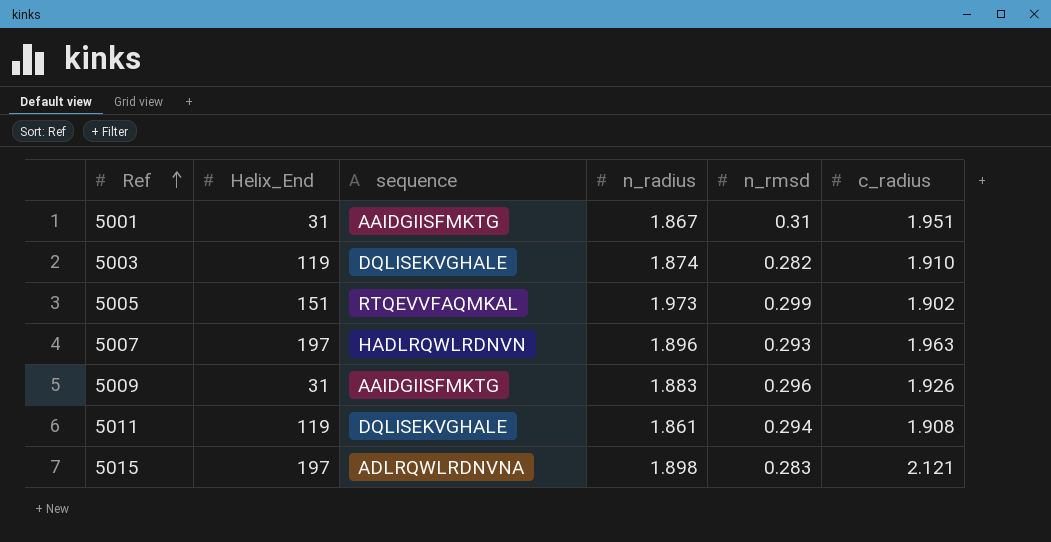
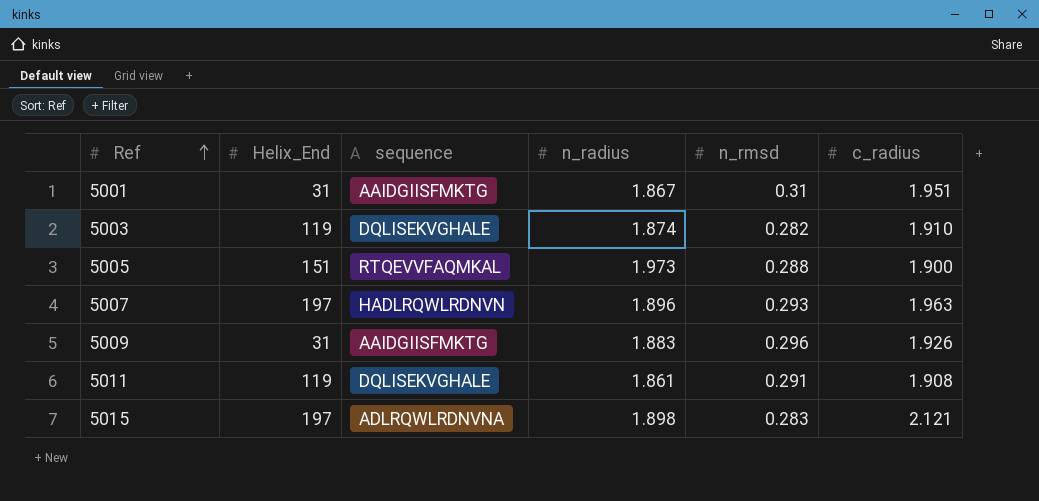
5005 | n_rmsd: 0.299 -> 0.288
5005 | c_radius: 1.902 -> 1.900
5011 | n_rmsd: 0.294 -> 0.291

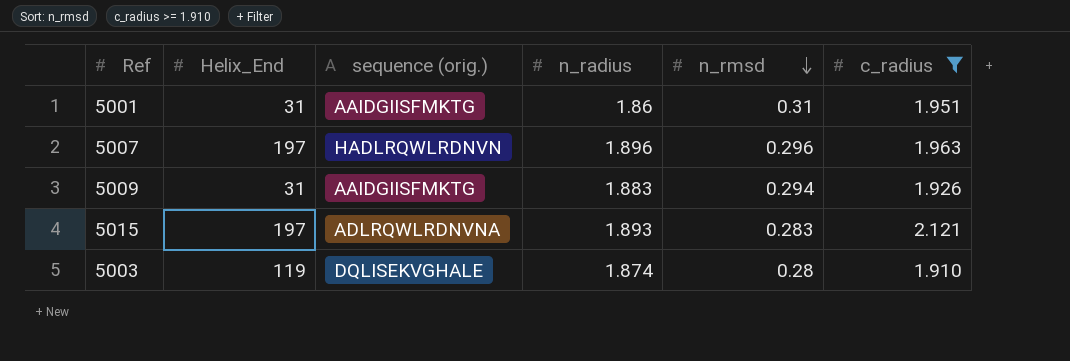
filter: none -> c_radius >= 1.910
row order: Ref ascending -> n_rmsd descending
column name: sequence -> sequence (orig.)
5001 | n_radius: 1.867 -> 1.86
5007 | n_rmsd: 0.293 -> 0.296
5009 | n_rmsd: 0.296 -> 0.294
5015 | n_radius: 1.898 -> 1.893
5003 | n_rmsd: 0.282 -> 0.28

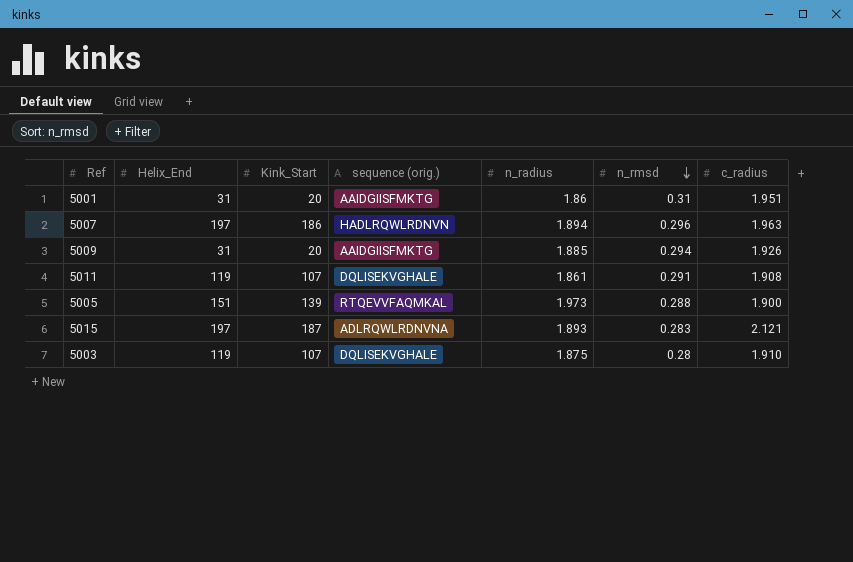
filter: c_radius >= 1.910 -> none
column Kink_Start | position: none -> 3
5007 | n_radius: 1.896 -> 1.894
5009 | n_radius: 1.883 -> 1.885
5003 | n_radius: 1.874 -> 1.875

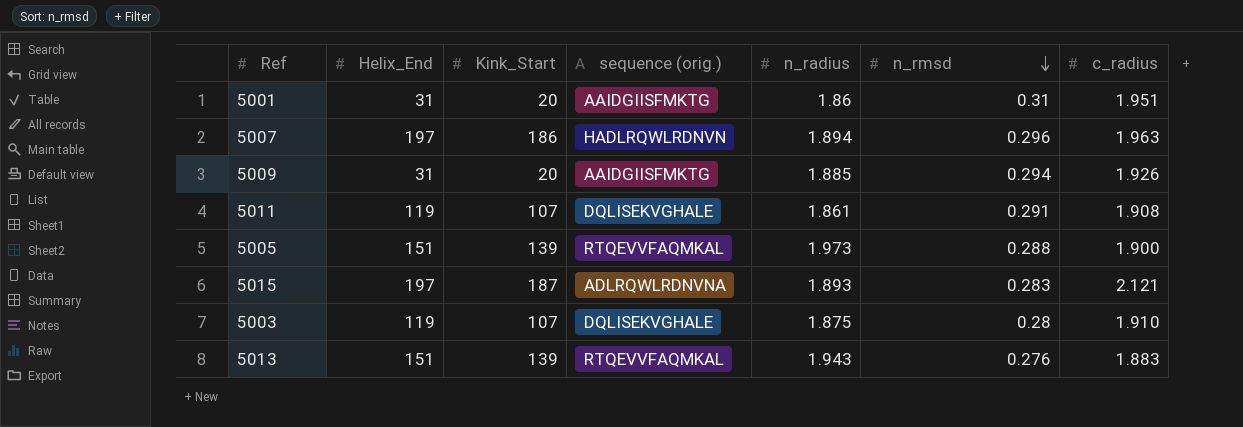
row 5013: none -> 151 | 139 | RTQEVVFAQMKAL | 1.943 | 0.276 | 1.883

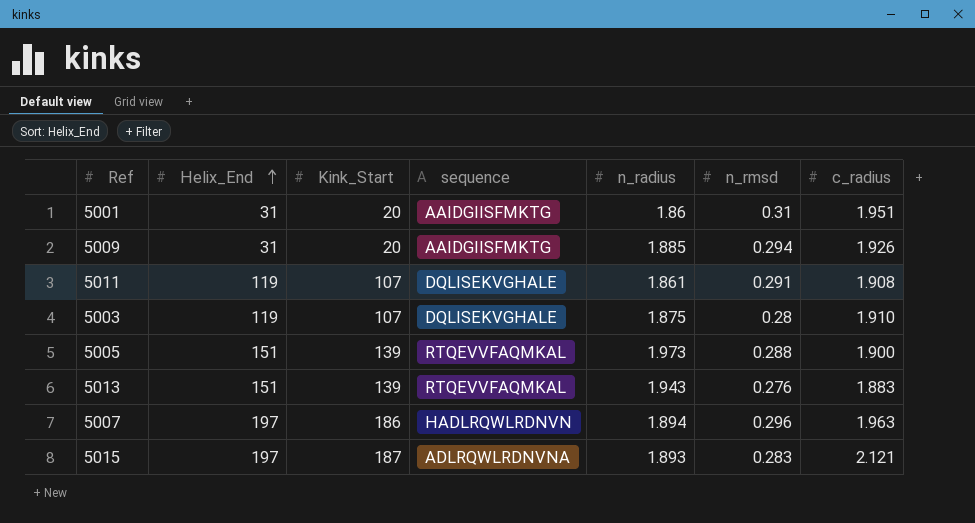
row order: n_rmsd descending -> Helix_End ascending
column name: sequence (orig.) -> sequence

